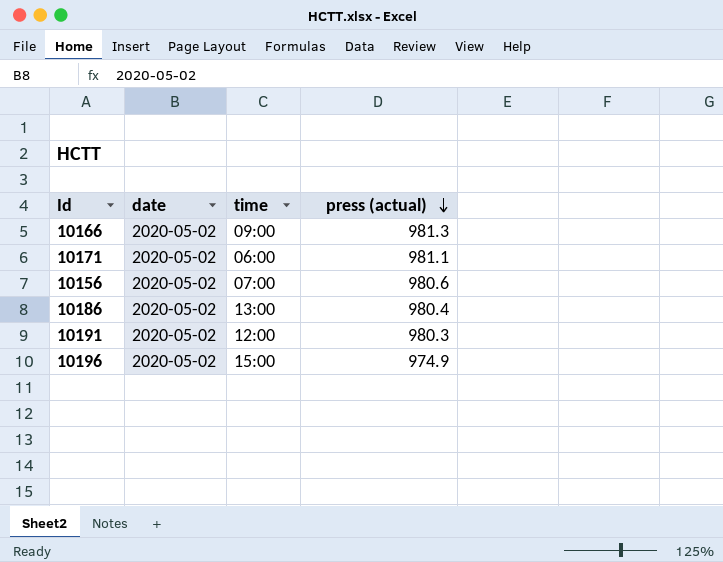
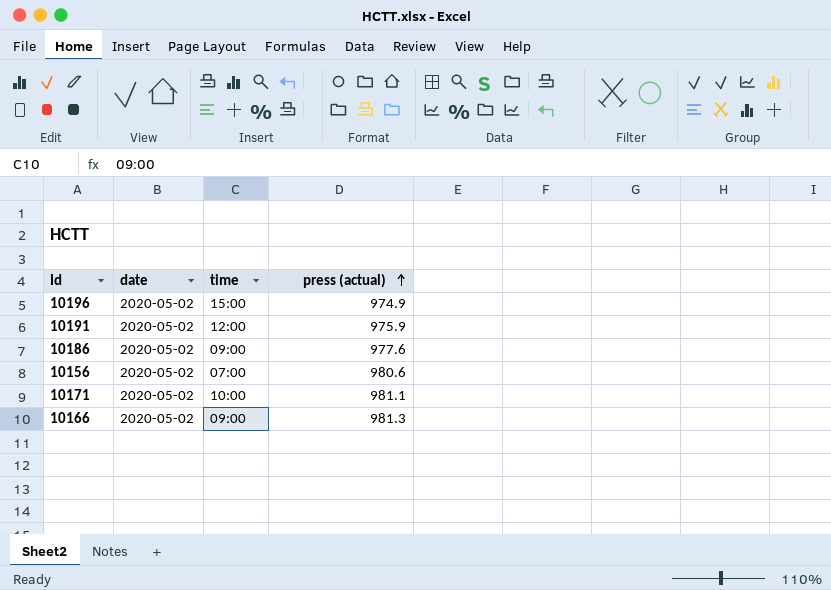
row order: press (actual) descending -> press (actual) ascending
10191 | press (actual): 980.3 -> 975.9
10186 | time: 13:00 -> 09:00
10186 | press (actual): 980.4 -> 977.6
10171 | time: 06:00 -> 10:00

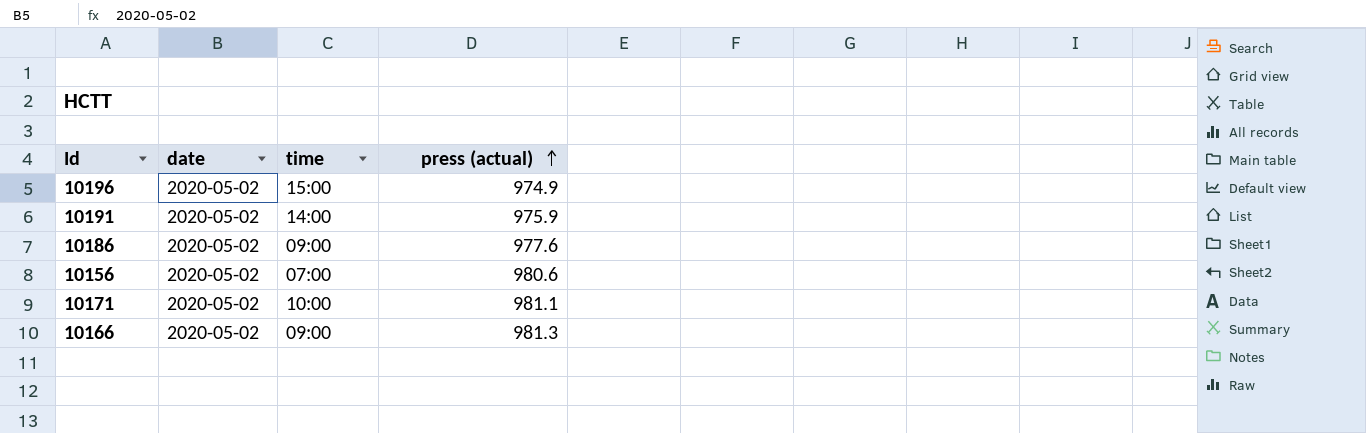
10191 | time: 12:00 -> 14:00

